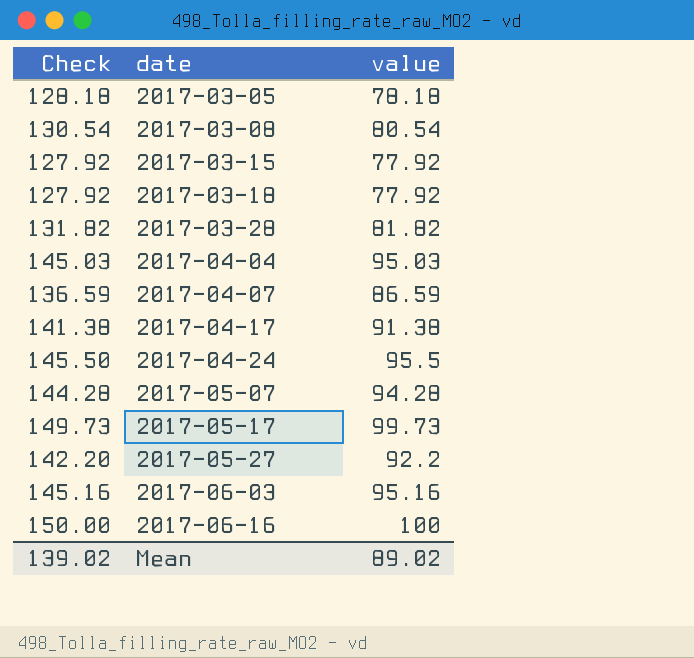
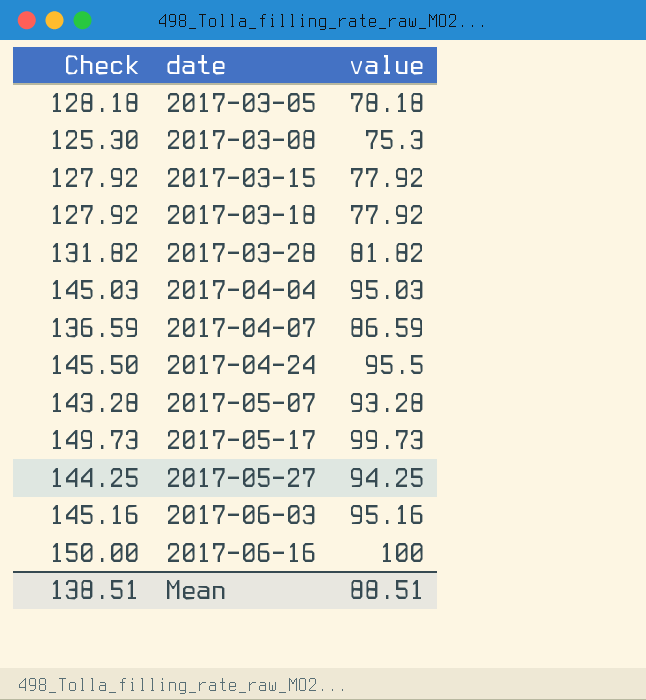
row 2017-04-17: 141.38 | 91.38 -> none
2017-03-08 | Check: 130.54 -> 125.30
2017-03-08 | value: 80.54 -> 75.3
2017-05-07 | Check: 144.28 -> 143.28
2017-05-07 | value: 94.28 -> 93.28
2017-05-27 | Check: 142.20 -> 144.25
2017-05-27 | value: 92.2 -> 94.25
Mean | Check: 139.02 -> 138.51
Mean | value: 89.02 -> 88.51

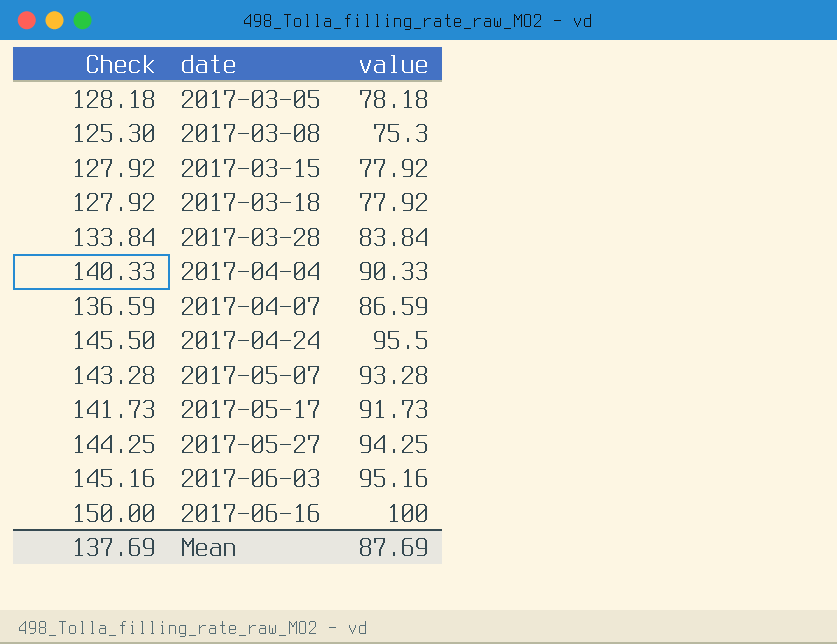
2017-03-28 | Check: 131.82 -> 133.84
2017-03-28 | value: 81.82 -> 83.84
2017-04-04 | Check: 145.03 -> 140.33
2017-04-04 | value: 95.03 -> 90.33
2017-05-17 | Check: 149.73 -> 141.73
2017-05-17 | value: 99.73 -> 91.73
Mean | Check: 138.51 -> 137.69
Mean | value: 88.51 -> 87.69

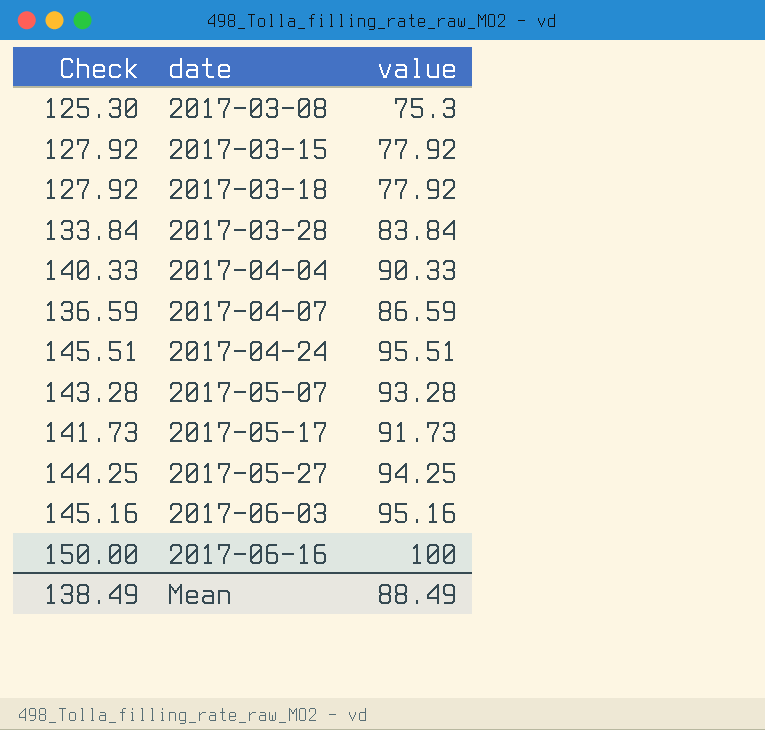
row 2017-03-05: 128.18 | 78.18 -> none
2017-04-24 | Check: 145.50 -> 145.51
2017-04-24 | value: 95.5 -> 95.51
Mean | Check: 137.69 -> 138.49
Mean | value: 87.69 -> 88.49

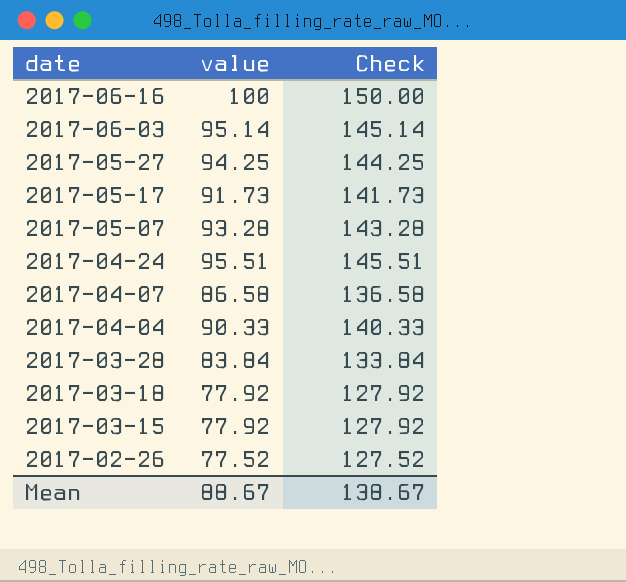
row order: date ascending -> date descending
column Check | position: 1 -> 3
row 2017-03-08: 125.30 | 75.3 -> none
2017-06-03 | value: 95.16 -> 95.14
2017-06-03 | Check: 145.16 -> 145.14
2017-04-07 | value: 86.59 -> 86.58
2017-04-07 | Check: 136.59 -> 136.58
row 2017-02-26: none -> 77.52 | 127.52
Mean | value: 88.49 -> 88.67
Mean | Check: 138.49 -> 138.67

